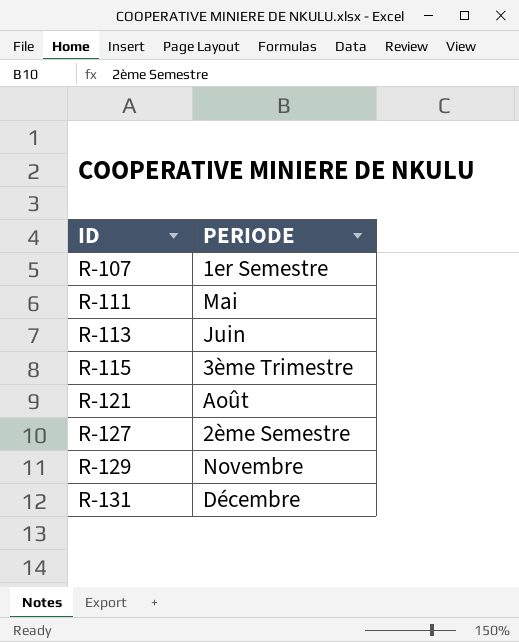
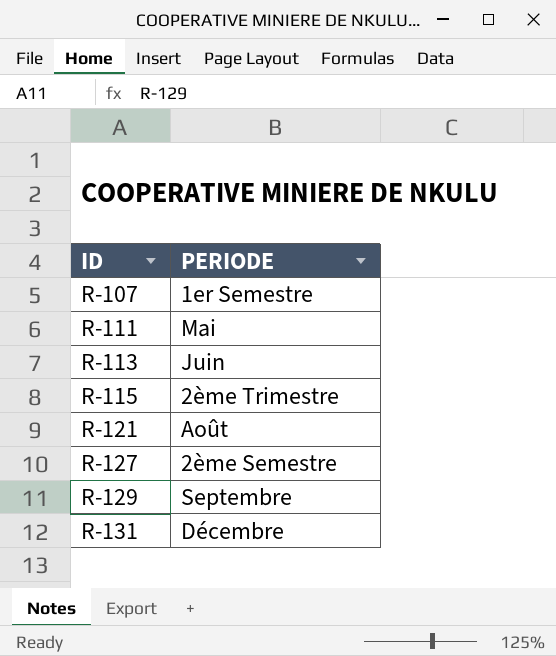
R-115 | PERIODE: 3ème Trimestre -> 2ème Trimestre
R-129 | PERIODE: Novembre -> Septembre

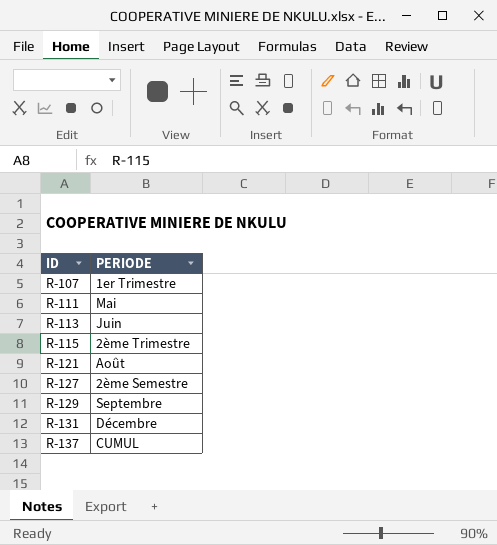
R-107 | PERIODE: 1er Semestre -> 1er Trimestre
row R-137: none -> CUMUL

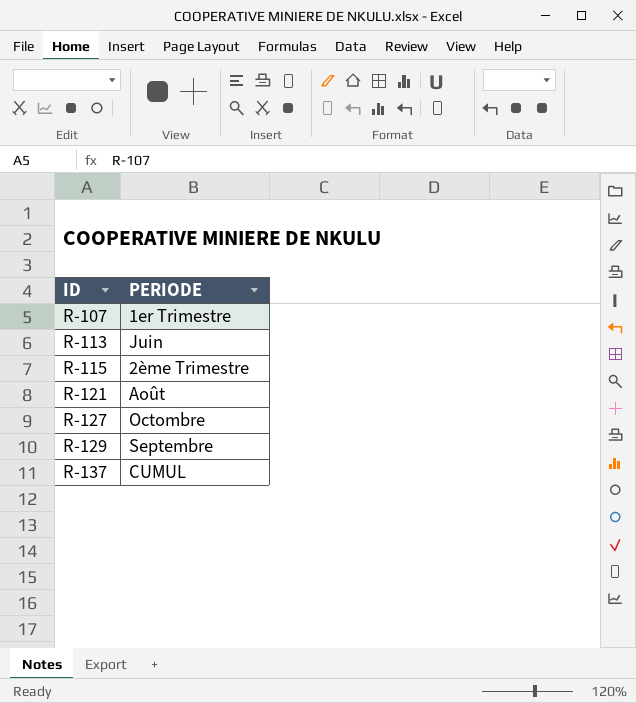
row R-111: Mai -> none
row R-131: Décembre -> none
R-127 | PERIODE: 2ème Semestre -> Octombre

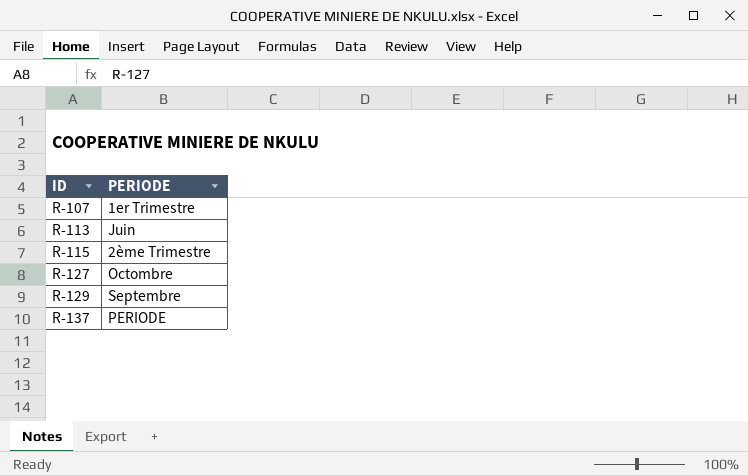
row R-121: Août -> none
R-137 | PERIODE: CUMUL -> PERIODE

